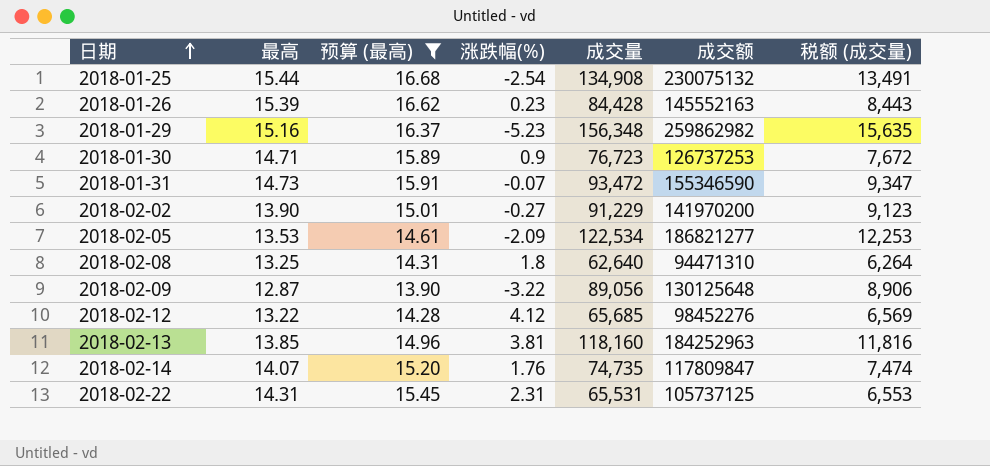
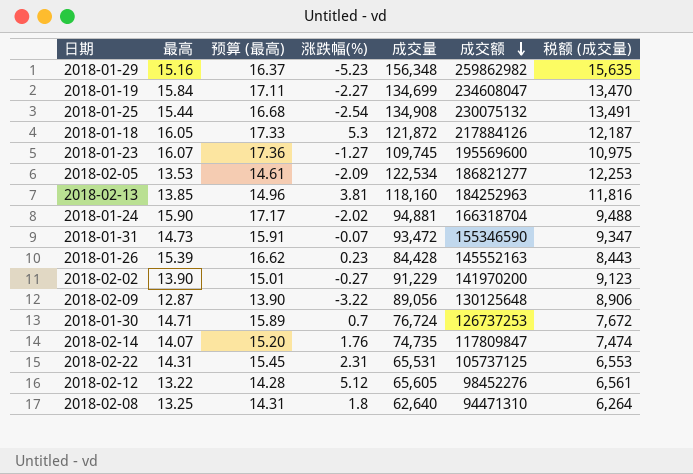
filter: 预算 (最高) <= 16.68 -> none
row order: 日期 ascending -> 成交额 descending
2018-01-30 | 涨跌幅(%): 0.9 -> 0.7
2018-01-30 | 成交量: 76,723 -> 76,724
2018-02-12 | 涨跌幅(%): 4.12 -> 5.12
2018-02-12 | 成交量: 65,685 -> 65,605
2018-02-12 | 税额 (成交量): 6,569 -> 6,561

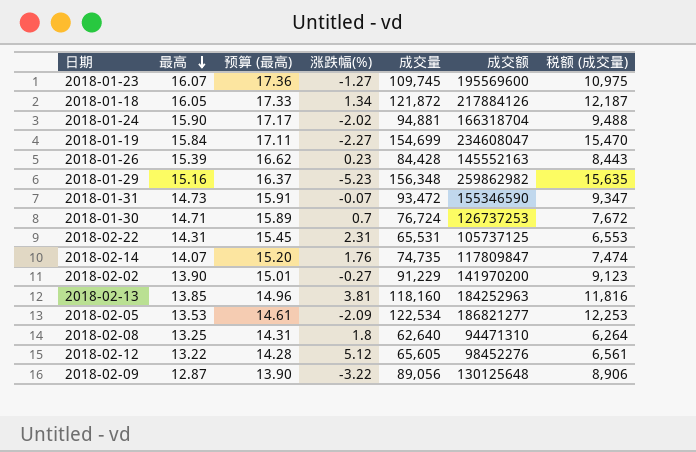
row order: 成交额 descending -> 最高 descending
row 2018-01-25: 15.44 | 16.68 | -2.54 | 134,908 | 230075132 | 13,491 -> none
2018-01-18 | 涨跌幅(%): 5.3 -> 1.34
2018-01-19 | 成交量: 134,699 -> 154,699
2018-01-19 | 税额 (成交量): 13,470 -> 15,470

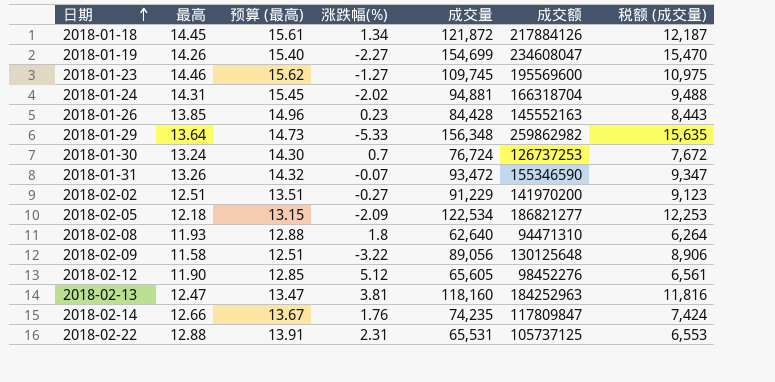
row order: 最高 descending -> 日期 ascending
2018-01-18 | 最高: 16.05 -> 14.45
2018-01-18 | 预算 (最高): 17.33 -> 15.61
2018-01-19 | 最高: 15.84 -> 14.26
2018-01-19 | 预算 (最高): 17.11 -> 15.40
2018-01-23 | 最高: 16.07 -> 14.46
2018-01-23 | 预算 (最高): 17.36 -> 15.62
2018-01-24 | 最高: 15.90 -> 14.31
2018-01-24 | 预算 (最高): 17.17 -> 15.45
2018-01-26 | 最高: 15.39 -> 13.85
2018-01-26 | 预算 (最高): 16.62 -> 14.96
2018-01-29 | 最高: 15.16 -> 13.64
2018-01-29 | 预算 (最高): 16.37 -> 14.73
2018-01-29 | 涨跌幅(%): -5.23 -> -5.33
2018-01-30 | 最高: 14.71 -> 13.24
2018-01-30 | 预算 (最高): 15.89 -> 14.30
2018-01-31 | 最高: 14.73 -> 13.26
2018-01-31 | 预算 (最高): 15.91 -> 14.32
2018-02-02 | 最高: 13.90 -> 12.51
2018-02-02 | 预算 (最高): 15.01 -> 13.51
2018-02-05 | 最高: 13.53 -> 12.18
2018-02-05 | 预算 (最高): 14.61 -> 13.15
2018-02-08 | 最高: 13.25 -> 11.93
2018-02-08 | 预算 (最高): 14.31 -> 12.88
2018-02-09 | 最高: 12.87 -> 11.58
2018-02-09 | 预算 (最高): 13.90 -> 12.51
2018-02-12 | 最高: 13.22 -> 11.90
2018-02-12 | 预算 (最高): 14.28 -> 12.85
2018-02-13 | 最高: 13.85 -> 12.47
2018-02-13 | 预算 (最高): 14.96 -> 13.47
2018-02-14 | 最高: 14.07 -> 12.66
2018-02-14 | 预算 (最高): 15.20 -> 13.67
2018-02-14 | 成交量: 74,735 -> 74,235
2018-02-14 | 税额 (成交量): 7,474 -> 7,424
2018-02-22 | 最高: 14.31 -> 12.88
2018-02-22 | 预算 (最高): 15.45 -> 13.91

